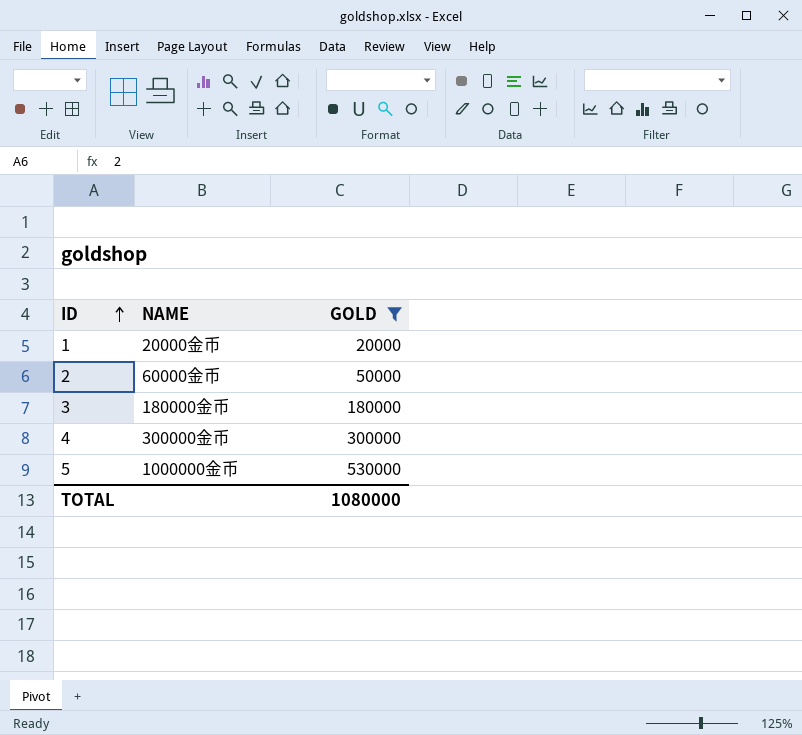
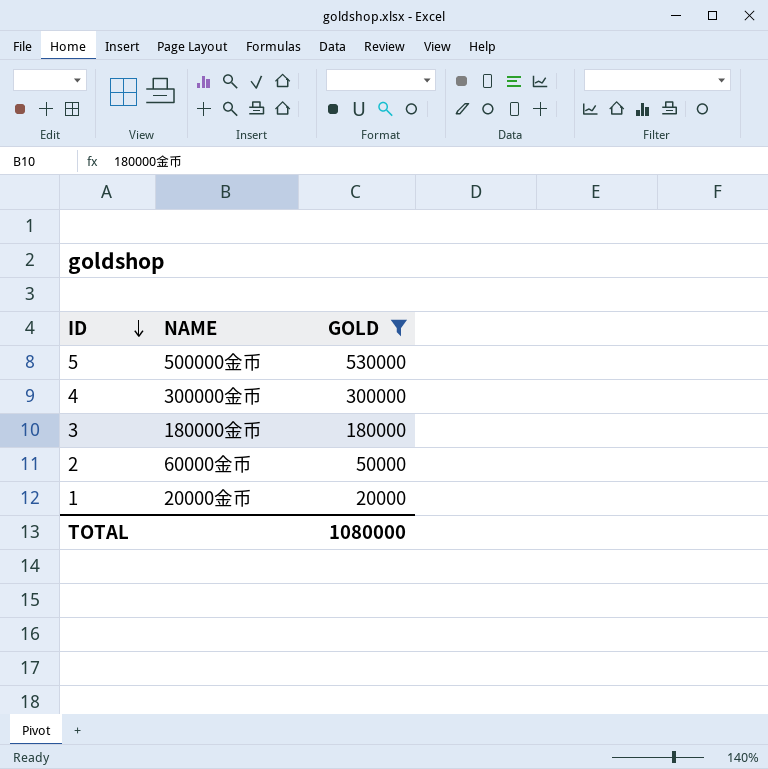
row order: ID ascending -> ID descending
5 | NAME: 1000000金币 -> 500000金币

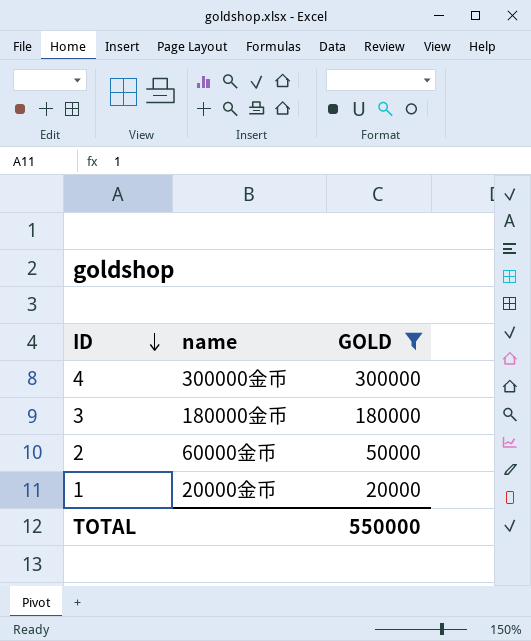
column name: NAME -> name
row 5: 500000金币 | 530000 -> none
TOTAL | GOLD: 1080000 -> 550000

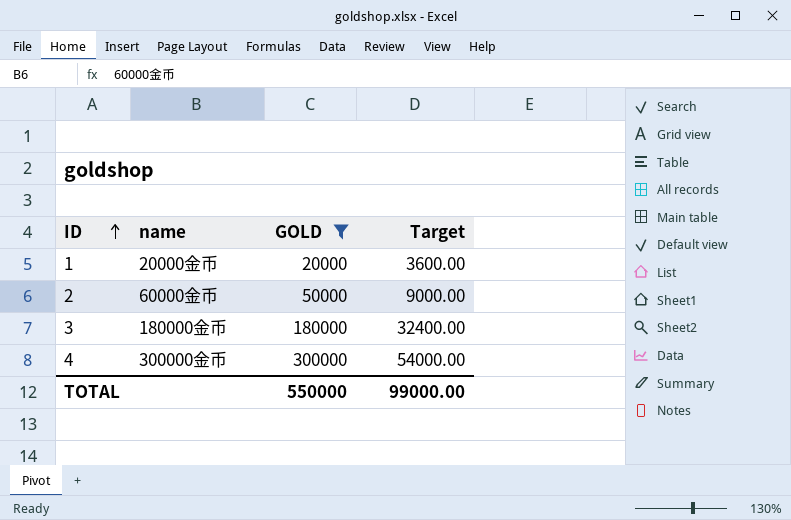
row order: ID descending -> ID ascending
column Target | formula: none -> [GOLD] * 0.18

